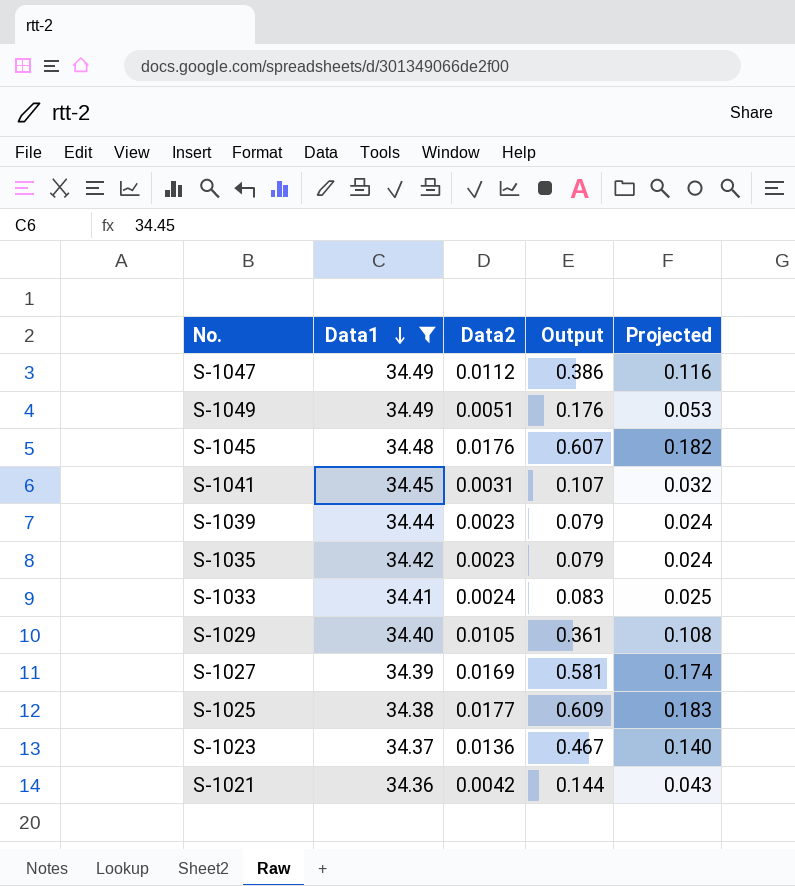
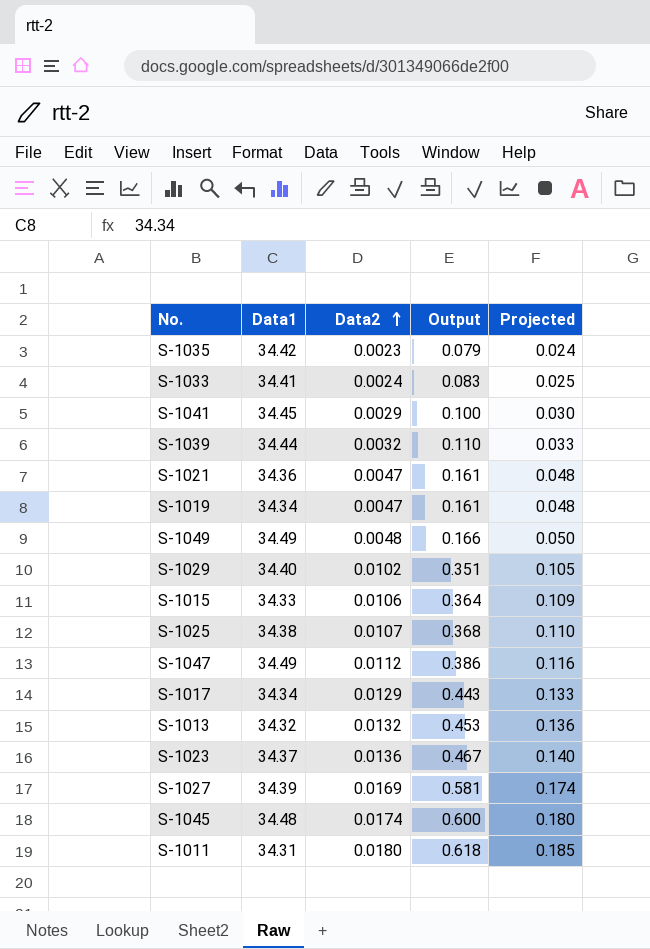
filter: Data1 >= 34.36 -> none
row order: Data1 descending -> Data2 ascending
S-1041 | Data2: 0.0031 -> 0.0029
S-1041 | Output: 0.107 -> 0.100
S-1041 | Projected: 0.032 -> 0.030
S-1039 | Data2: 0.0023 -> 0.0032
S-1039 | Output: 0.079 -> 0.110
S-1039 | Projected: 0.024 -> 0.033
S-1021 | Data2: 0.0042 -> 0.0047
S-1021 | Output: 0.144 -> 0.161
S-1021 | Projected: 0.043 -> 0.048
S-1049 | Data2: 0.0051 -> 0.0048
S-1049 | Output: 0.176 -> 0.166
S-1049 | Projected: 0.053 -> 0.050
S-1029 | Data2: 0.0105 -> 0.0102
S-1029 | Output: 0.361 -> 0.351
S-1029 | Projected: 0.108 -> 0.105
S-1025 | Data2: 0.0177 -> 0.0107
S-1025 | Output: 0.609 -> 0.368
S-1025 | Projected: 0.183 -> 0.110
S-1045 | Data2: 0.0176 -> 0.0174
S-1045 | Output: 0.607 -> 0.600
S-1045 | Projected: 0.182 -> 0.180

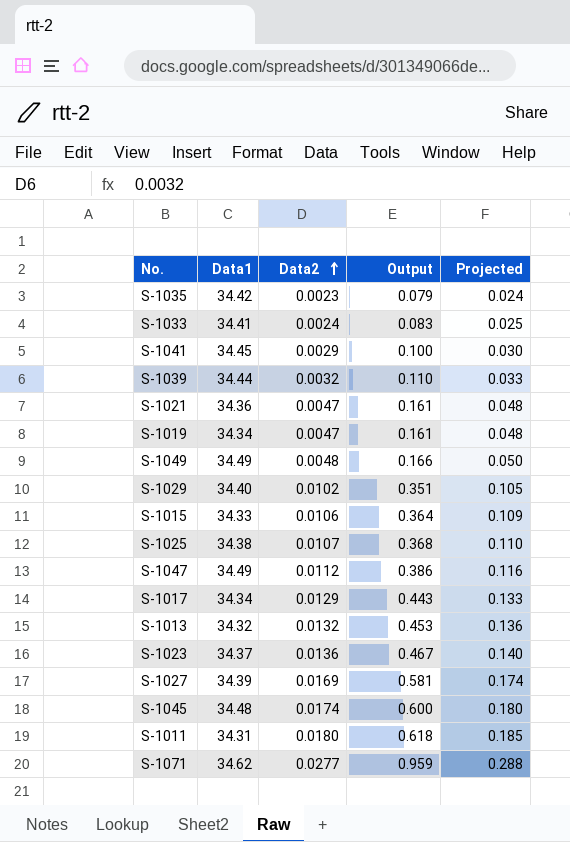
row S-1071: none -> 34.62 | 0.0277 | 0.959 | 0.288

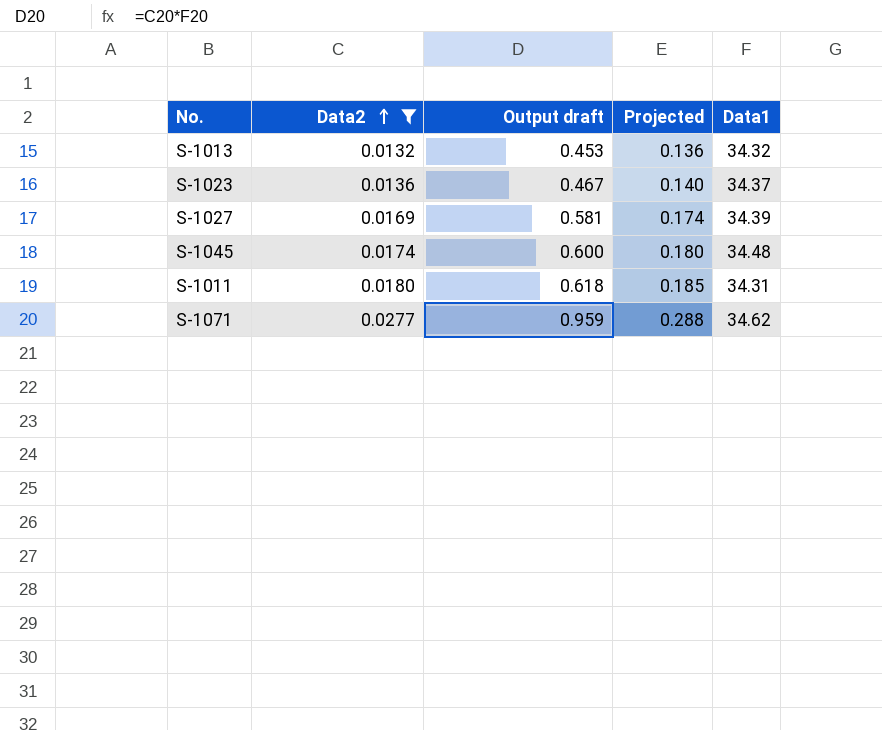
filter: none -> Data2 >= 0.0132
column name: Output -> Output draft
column Data1 | position: 2 -> 5

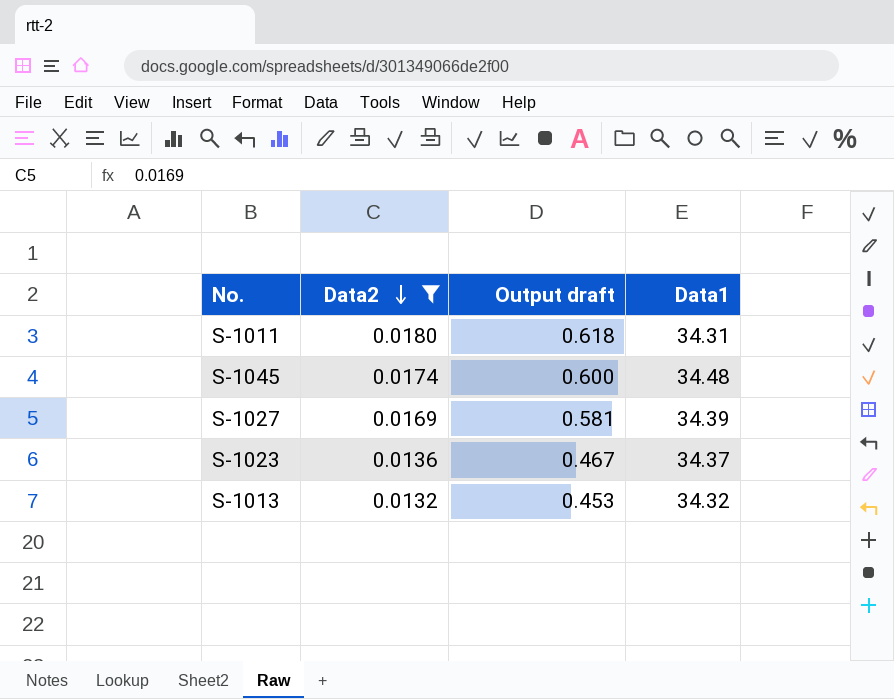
row order: Data2 ascending -> Data2 descending
column Projected | formula: [Output draft] * 0.3 -> none
row S-1071: 0.0277 | 0.959 | 0.288 | 34.62 -> none

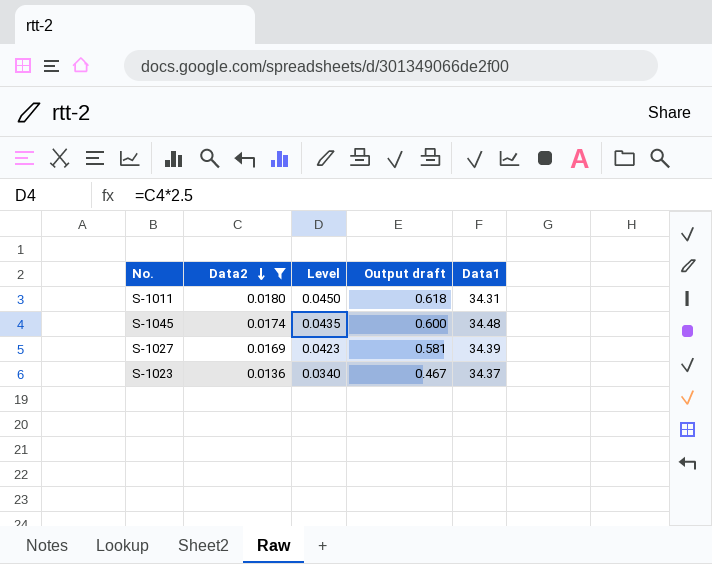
column Level | formula: none -> [Data2] * 2.5
row S-1013: 0.0132 | 0.453 | 34.32 -> none

